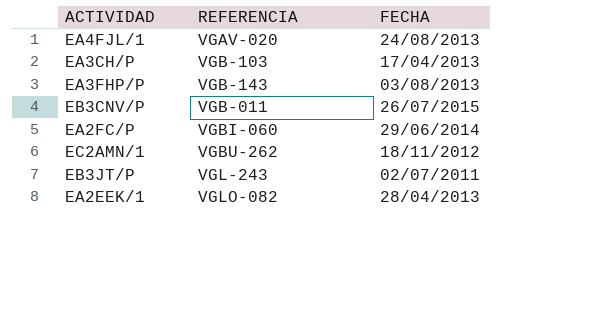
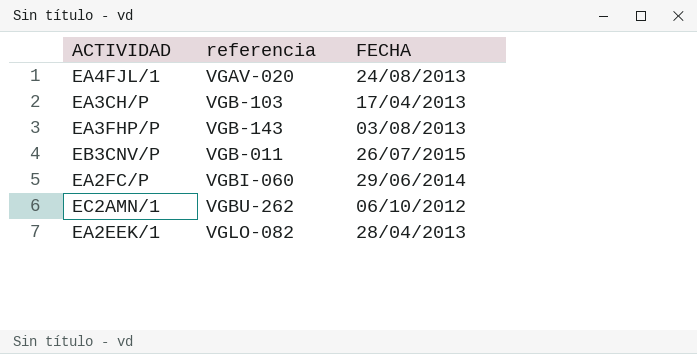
column name: REFERENCIA -> referencia
row EB3JT/P: VGL-243 | 02/07/2011 -> none
EC2AMN/1 | FECHA: 18/11/2012 -> 06/10/2012

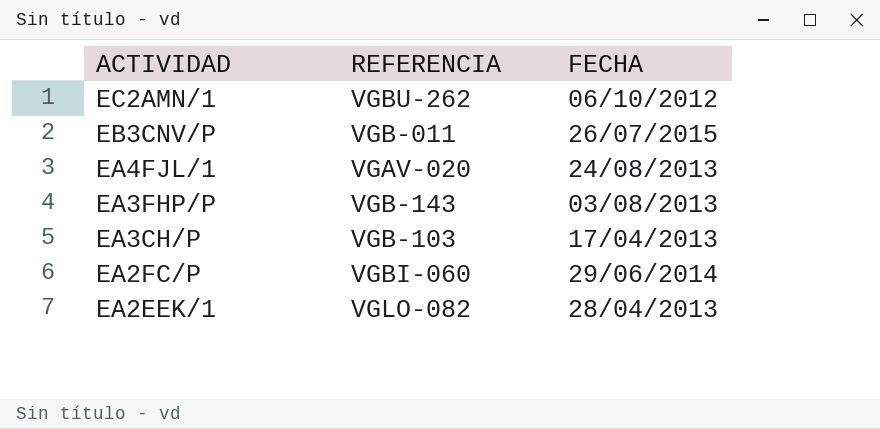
row order: none -> ACTIVIDAD descending
column name: referencia -> REFERENCIA

